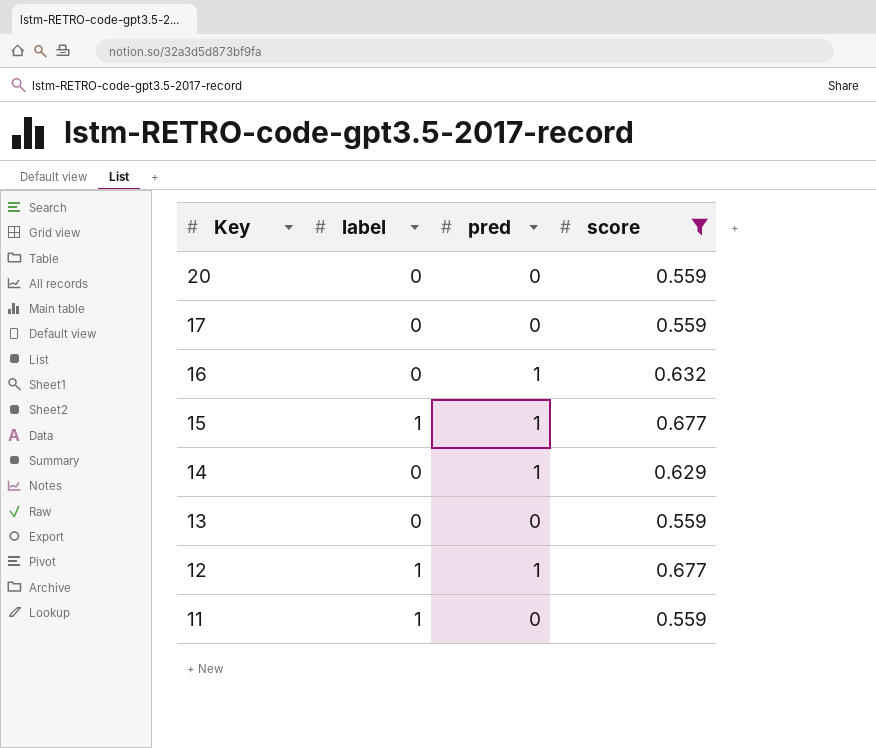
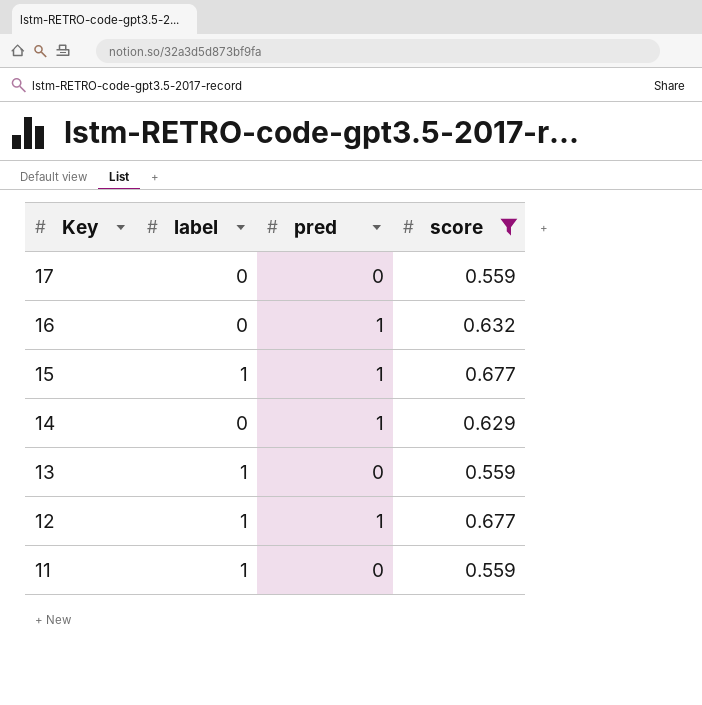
row 20: 0 | 0 | 0.559 -> none
13 | label: 0 -> 1

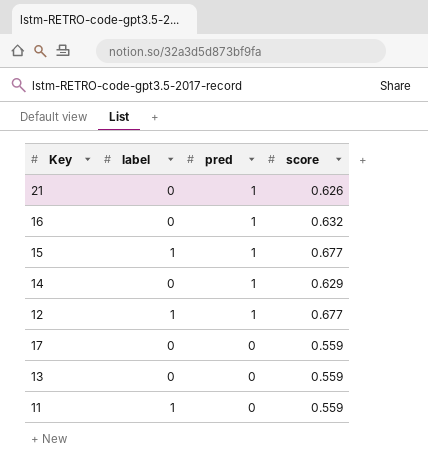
filter: score != 0.626 -> none
row order: Key descending -> pred descending
13 | label: 1 -> 0

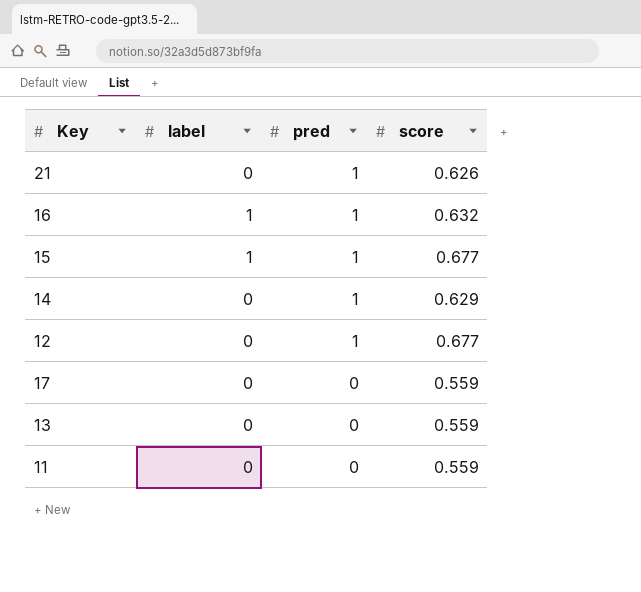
16 | label: 0 -> 1
12 | label: 1 -> 0
11 | label: 1 -> 0

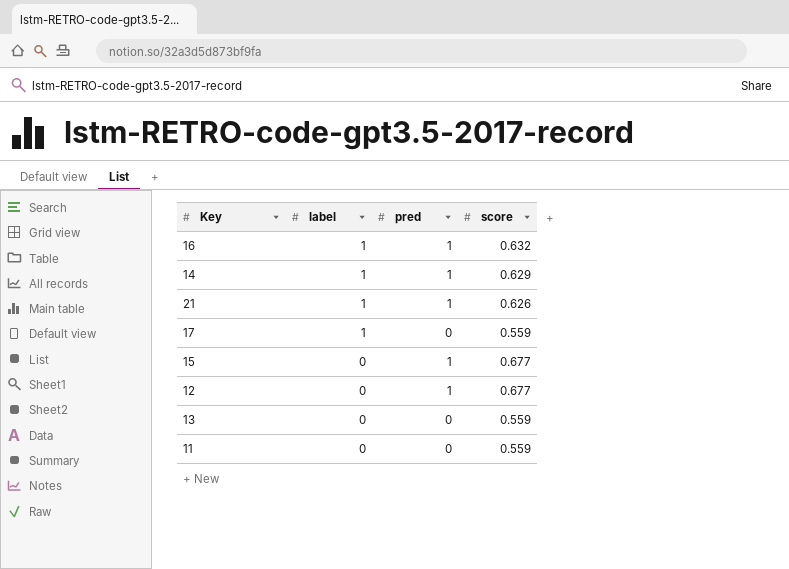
row order: pred descending -> label descending
14 | label: 0 -> 1
21 | label: 0 -> 1
17 | label: 0 -> 1
15 | label: 1 -> 0

